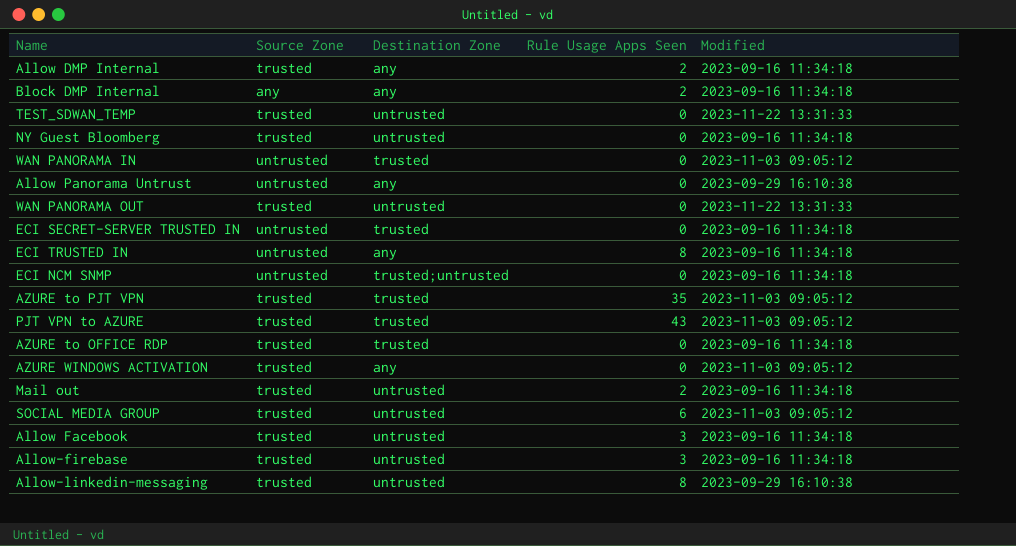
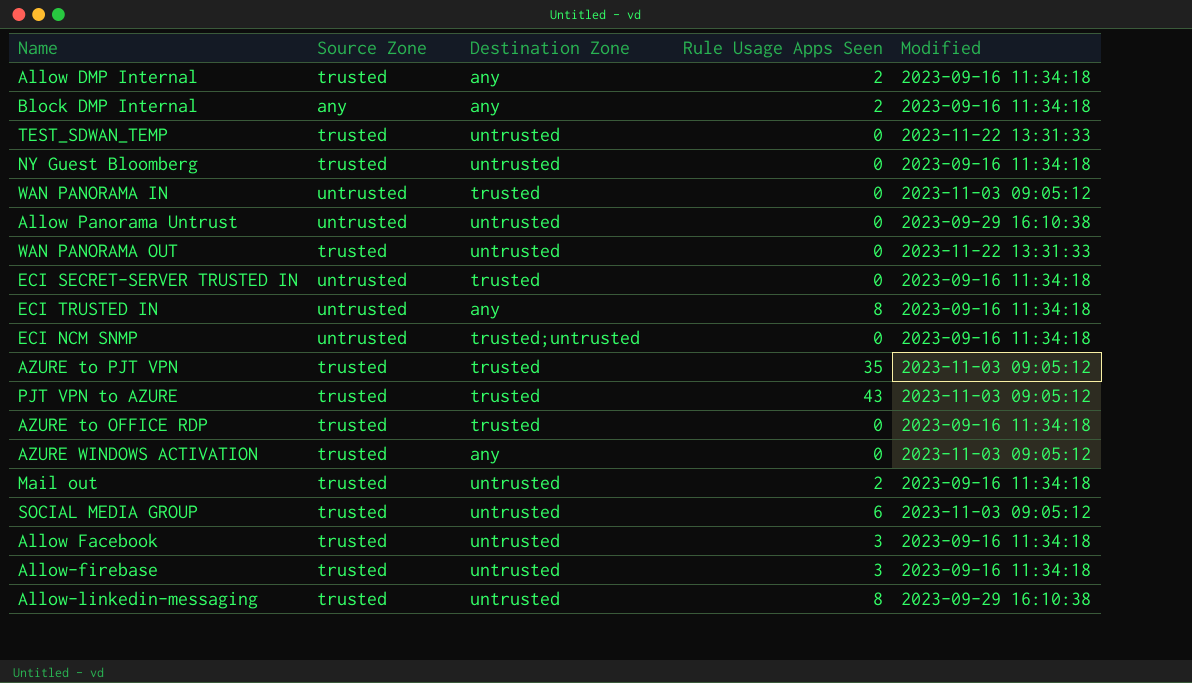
Allow Panorama Untrust | Destination Zone: any -> untrusted

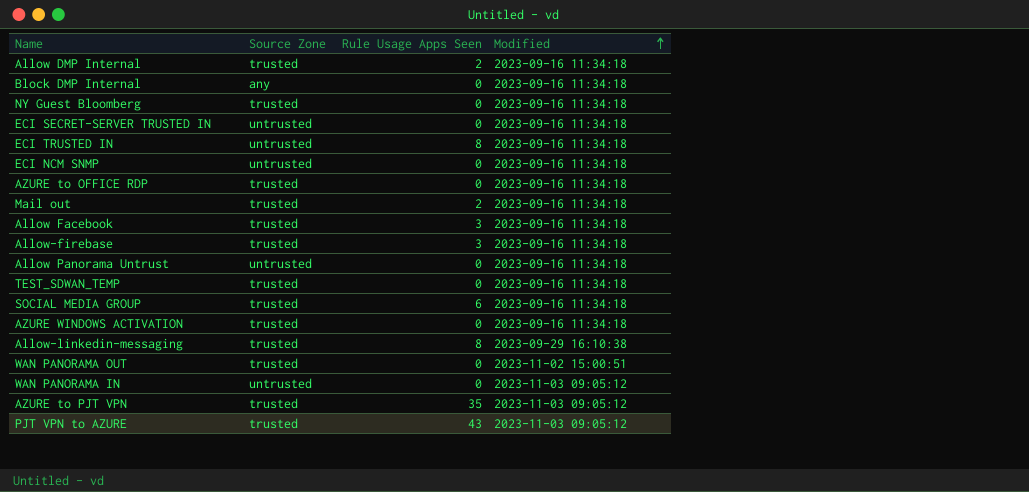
row order: none -> Modified ascending
column Destination Zone | position: 3 -> none
Block DMP Internal | Rule Usage Apps Seen: 2 -> 0
Allow Panorama Untrust | Modified: 2023-09-29 16:10:38 -> 2023-09-16 11:34:18
TEST_SDWAN_TEMP | Modified: 2023-11-22 13:31:33 -> 2023-09-16 11:34:18
SOCIAL MEDIA GROUP | Modified: 2023-11-03 09:05:12 -> 2023-09-16 11:34:18
AZURE WINDOWS ACTIVATION | Modified: 2023-11-03 09:05:12 -> 2023-09-16 11:34:18
WAN PANORAMA OUT | Modified: 2023-11-22 13:31:33 -> 2023-11-02 15:00:51

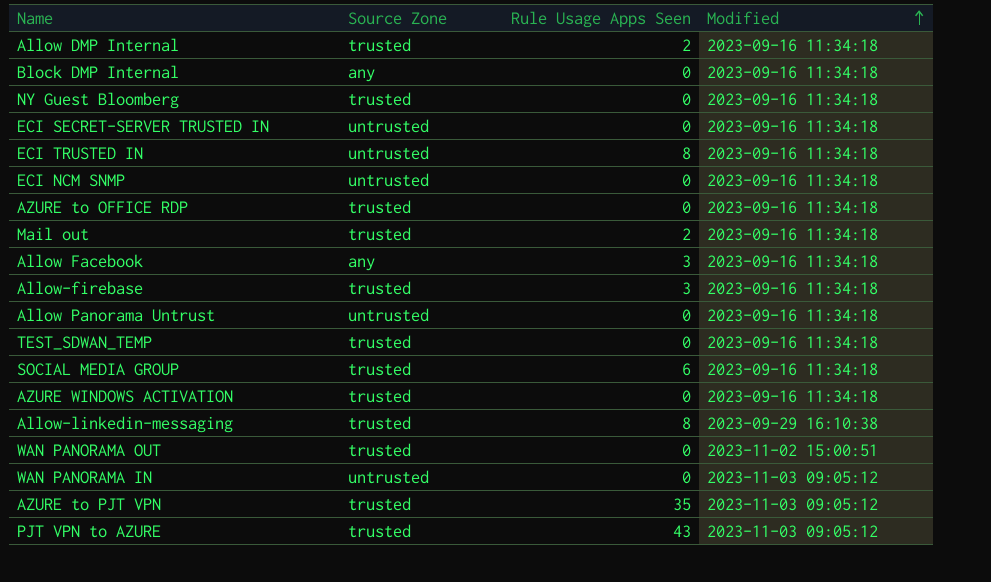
Allow Facebook | Source Zone: trusted -> any

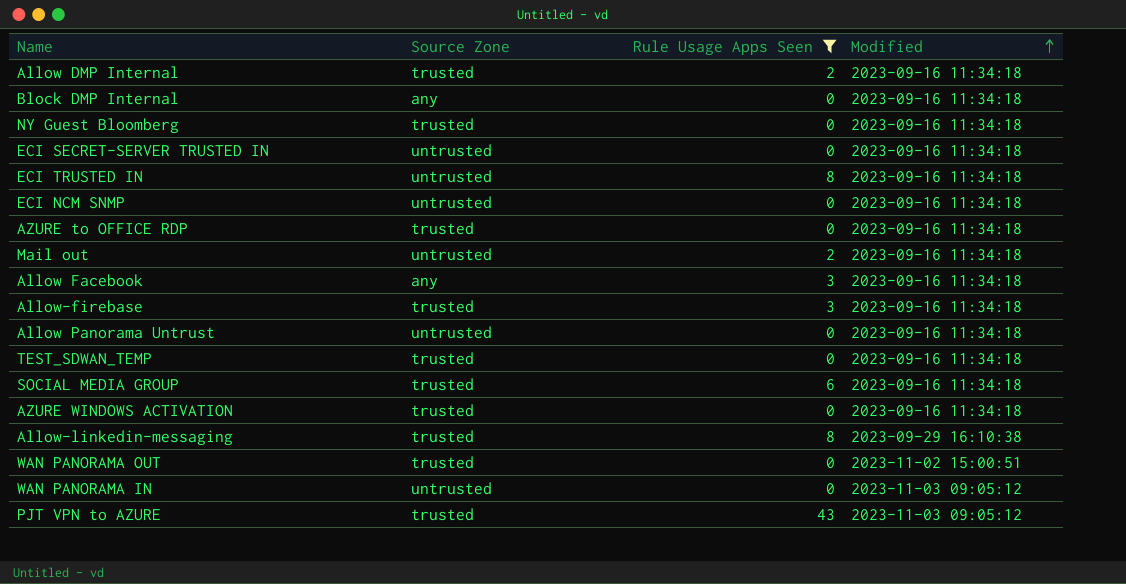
filter: none -> Rule Usage Apps Seen != 35
Mail out | Source Zone: trusted -> untrusted

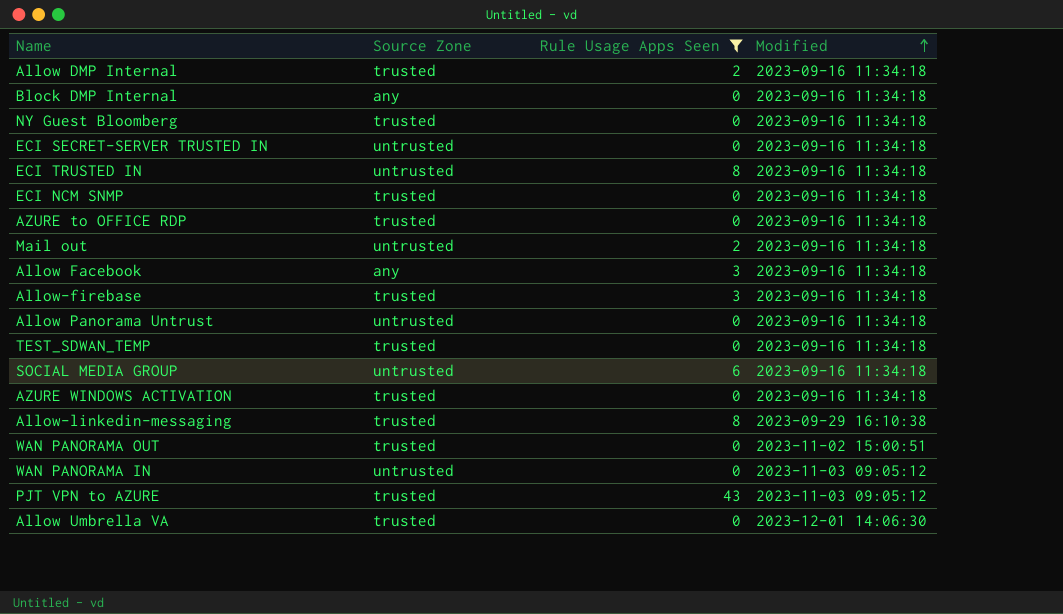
ECI NCM SNMP | Source Zone: untrusted -> trusted
SOCIAL MEDIA GROUP | Source Zone: trusted -> untrusted
row Allow Umbrella VA: none -> trusted | 0 | 2023-12-01 14:06:30

